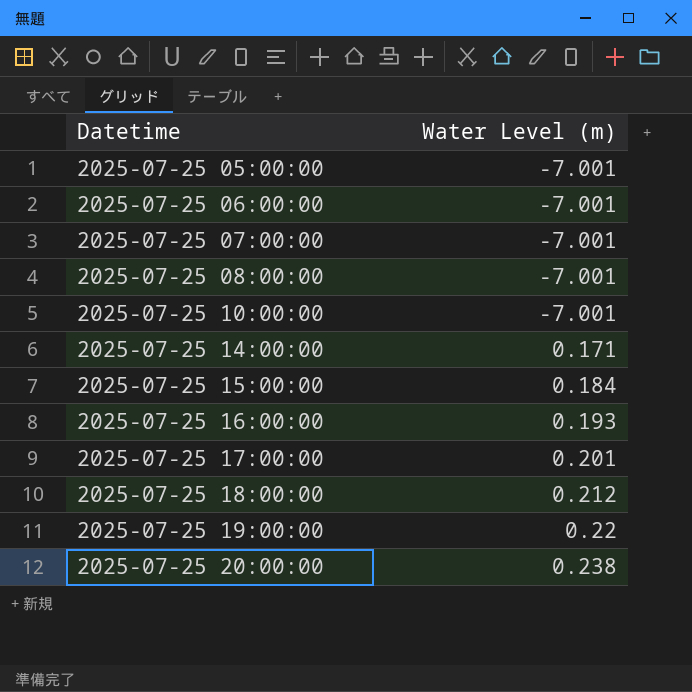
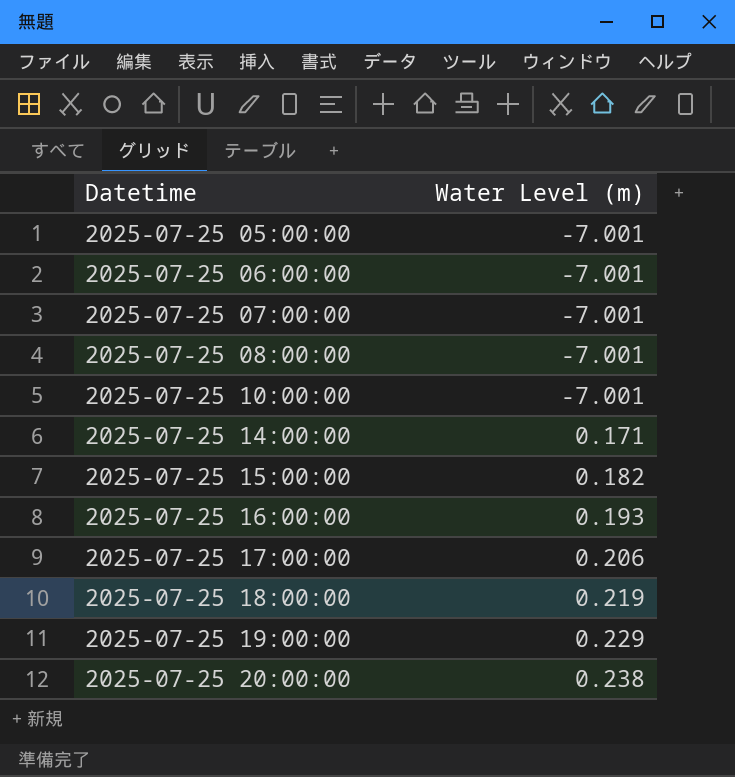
2025-07-25 15:00:00 | Water Level (m): 0.184 -> 0.182
2025-07-25 17:00:00 | Water Level (m): 0.201 -> 0.206
2025-07-25 18:00:00 | Water Level (m): 0.212 -> 0.219
2025-07-25 19:00:00 | Water Level (m): 0.22 -> 0.229

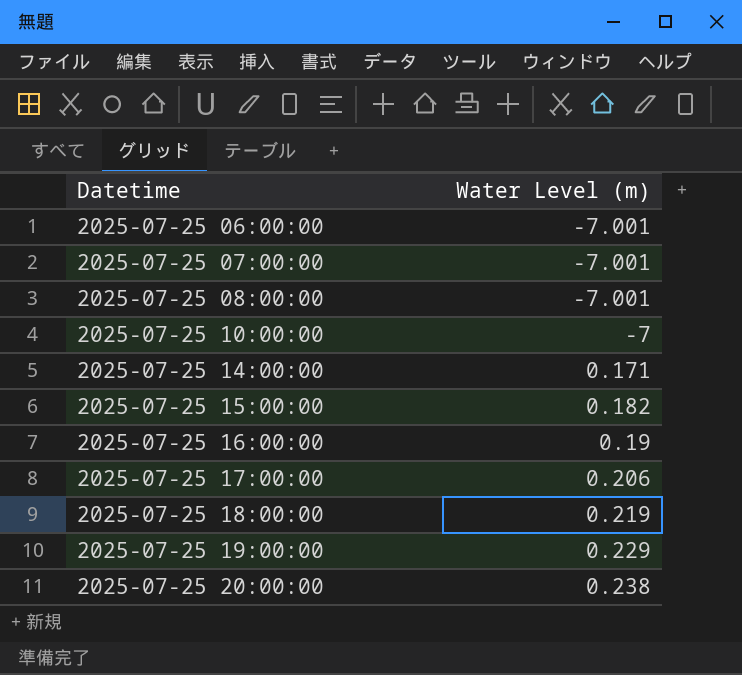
row 2025-07-25 05:00:00: -7.001 -> none
2025-07-25 10:00:00 | Water Level (m): -7.001 -> -7
2025-07-25 16:00:00 | Water Level (m): 0.193 -> 0.19

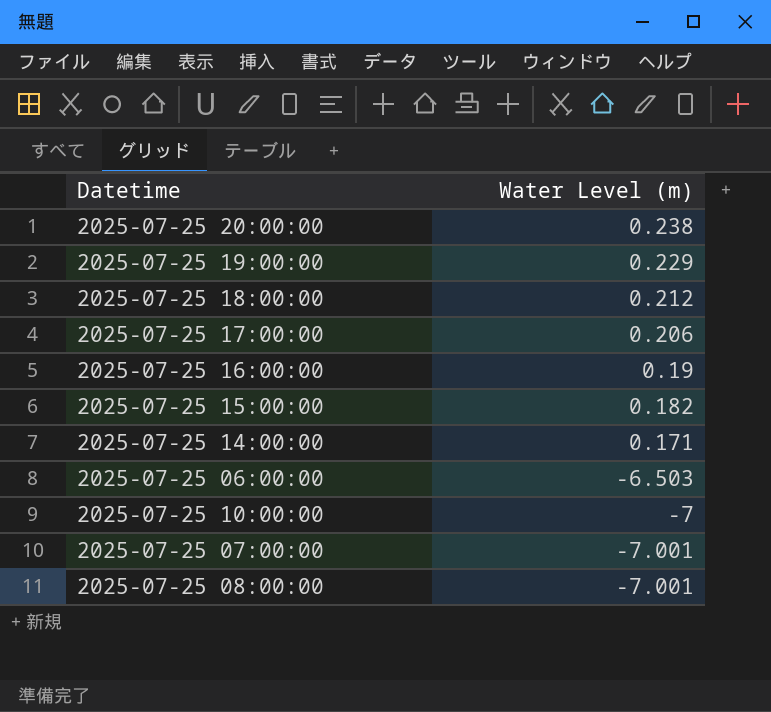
row order: Datetime ascending -> Water Level (m) descending
2025-07-25 18:00:00 | Water Level (m): 0.219 -> 0.212
2025-07-25 06:00:00 | Water Level (m): -7.001 -> -6.503

